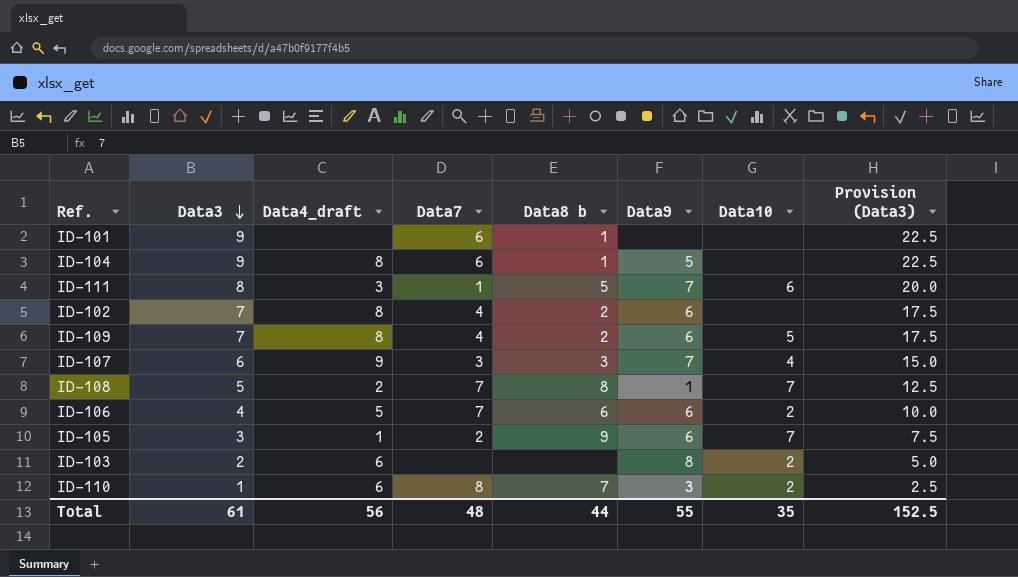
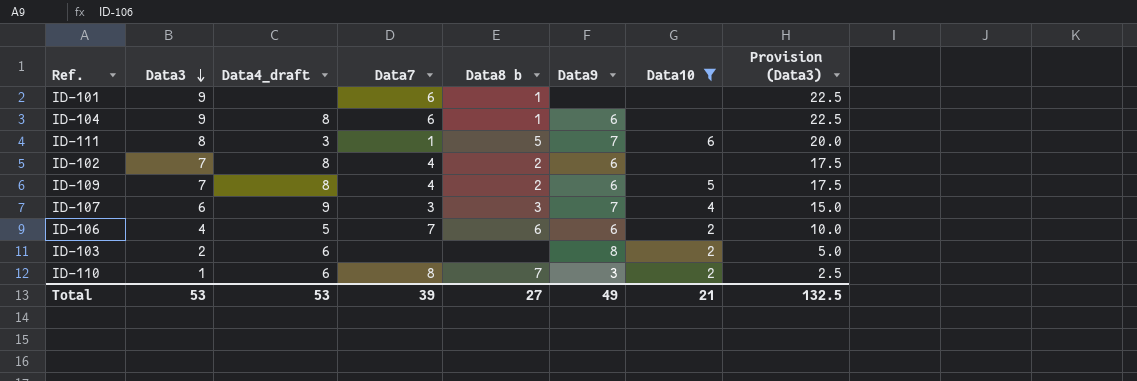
filter: none -> Data10 != 7
ID-104 | Data9: 5 -> 6
Total | Data3: 61 -> 53
Total | Data4_draft: 56 -> 53
Total | Data7: 48 -> 39
Total | Data8 b: 44 -> 27
Total | Data9: 55 -> 49
Total | Data10: 35 -> 21
Total | Provision (Data3): 152.5 -> 132.5

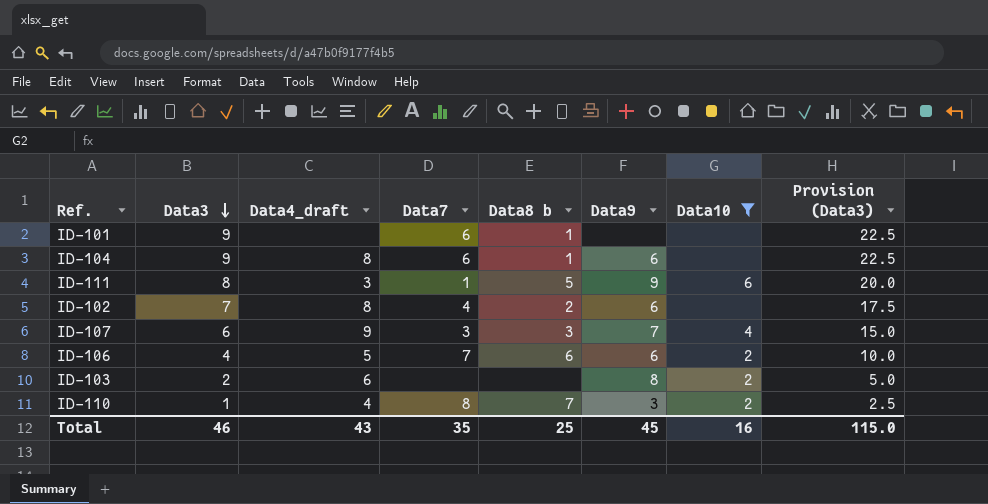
row ID-109: 7 | 8 | 4 | 2 | 6 | 5 | 17.5 -> none
ID-111 | Data9: 7 -> 9
ID-110 | Data4_draft: 6 -> 4
Total | Data3: 53 -> 46
Total | Data4_draft: 53 -> 43
Total | Data7: 39 -> 35
Total | Data8 b: 27 -> 25
Total | Data9: 49 -> 45
Total | Data10: 21 -> 16
Total | Provision (Data3): 132.5 -> 115.0

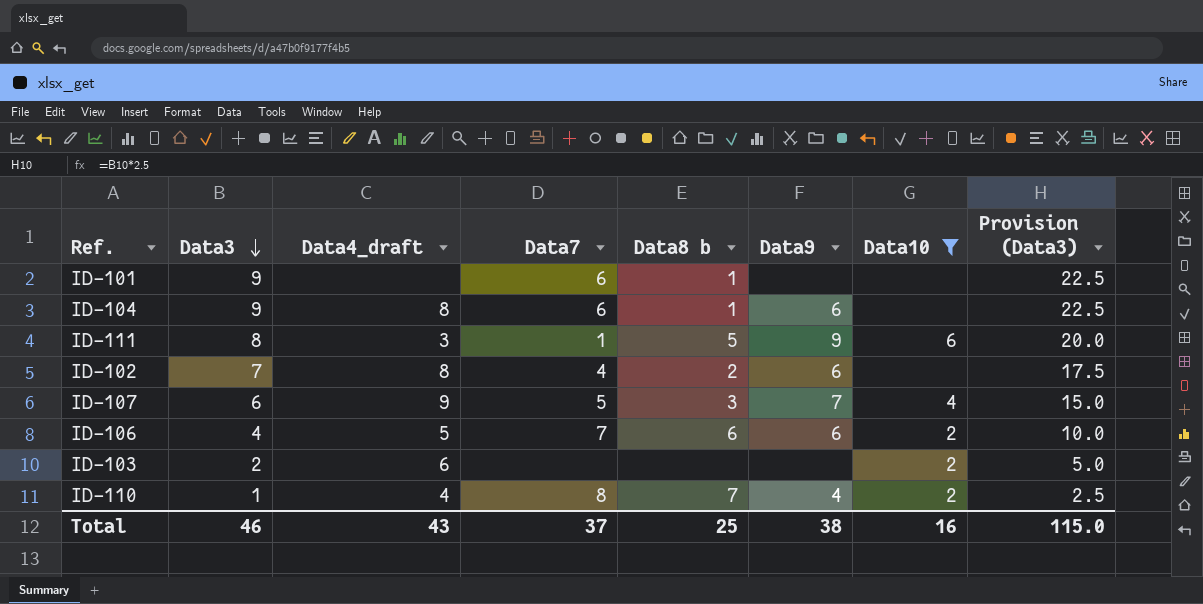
ID-107 | Data7: 3 -> 5
ID-103 | Data9: 8 -> none
ID-110 | Data9: 3 -> 4
Total | Data7: 35 -> 37
Total | Data9: 45 -> 38

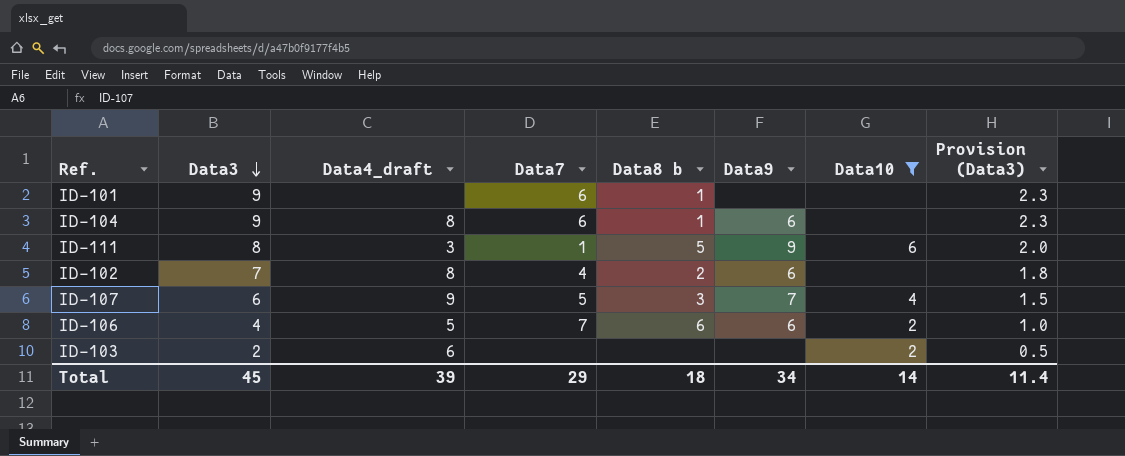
column Provision (Data3) | formula: [Data3] * 2.5 -> [Data3] * 0.25
row ID-110: 1 | 4 | 8 | 7 | 4 | 2 | 2.5 -> none
Total | Data3: 46 -> 45
Total | Data4_draft: 43 -> 39
Total | Data7: 37 -> 29
Total | Data8 b: 25 -> 18
Total | Data9: 38 -> 34
Total | Data10: 16 -> 14
Total | Provision (Data3): 115.0 -> 11.4

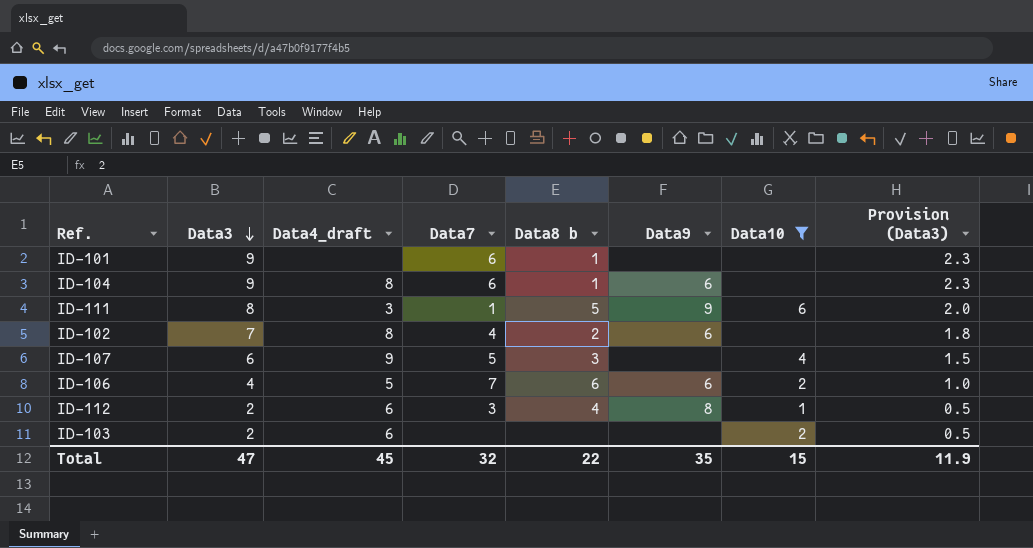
ID-107 | Data9: 7 -> none
row ID-112: none -> 2 | 6 | 3 | 4 | 8 | 1 | 0.5
Total | Data3: 45 -> 47
Total | Data4_draft: 39 -> 45
Total | Data7: 29 -> 32
Total | Data8 b: 18 -> 22
Total | Data9: 34 -> 35
Total | Data10: 14 -> 15
Total | Provision (Data3): 11.4 -> 11.9

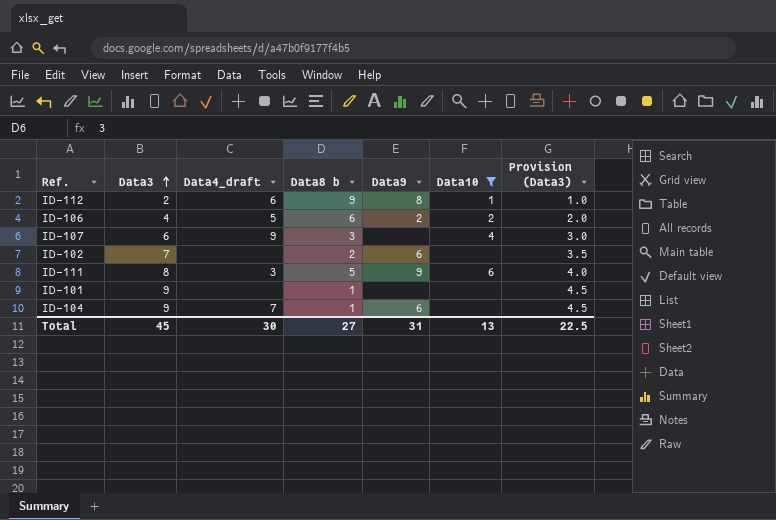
row order: Data3 descending -> Data3 ascending
column Data7 | position: 4 -> none
column Provision (Data3) | formula: [Data3] * 0.25 -> [Data3] * 0.5
row ID-103: 2 | 6 | none | none | none | 2 | 0.5 -> none
ID-112 | Data8 b: 4 -> 9
ID-106 | Data9: 6 -> 2
ID-102 | Data4_draft: 8 -> none
ID-104 | Data4_draft: 8 -> 7
Total | Data3: 47 -> 45
Total | Data4_draft: 45 -> 30
Total | Data8 b: 22 -> 27
Total | Data9: 35 -> 31
Total | Data10: 15 -> 13
Total | Provision (Data3): 11.9 -> 22.5

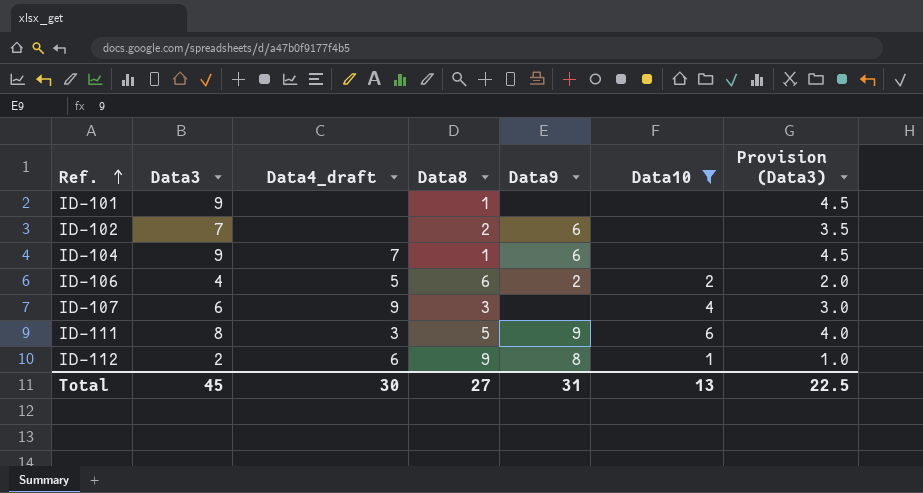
row order: Data3 ascending -> Ref. ascending
column name: Data8 b -> Data8

